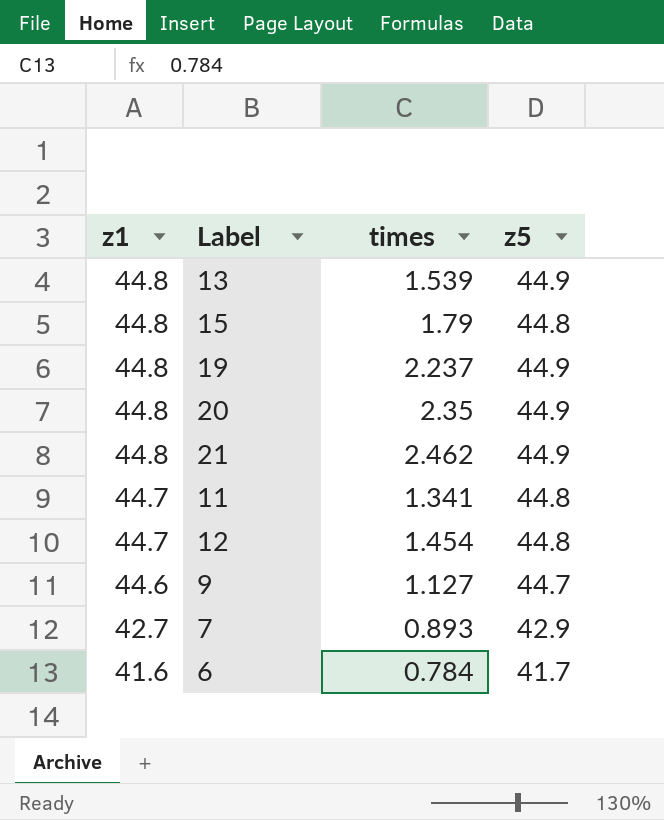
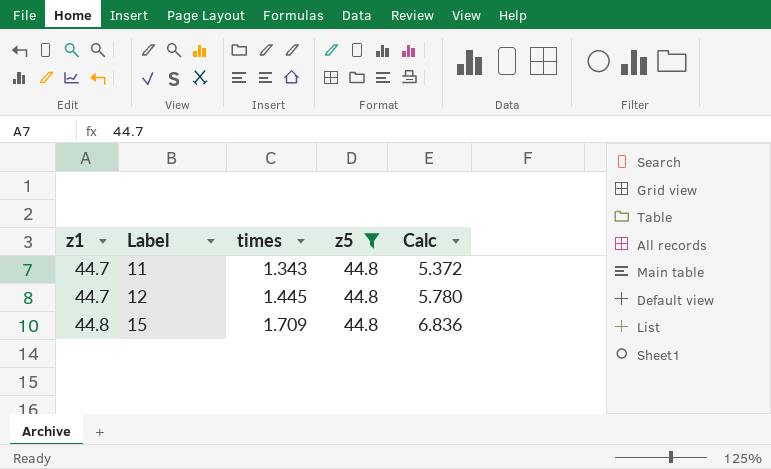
filter: none -> z5 = 44.8
row order: z1 descending -> z1 ascending
column Calc | formula: none -> [times] * 4
11 | times: 1.341 -> 1.343
12 | times: 1.454 -> 1.445
15 | times: 1.79 -> 1.709

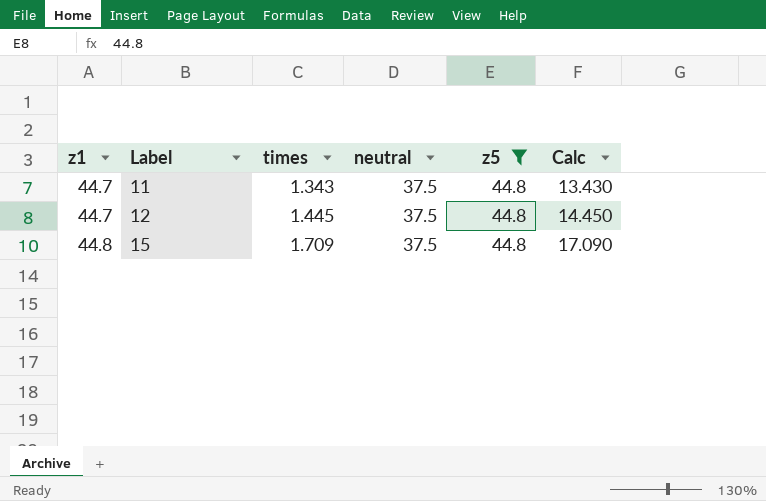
column neutral | position: none -> 4
column Calc | formula: [times] * 4 -> [times] * 10

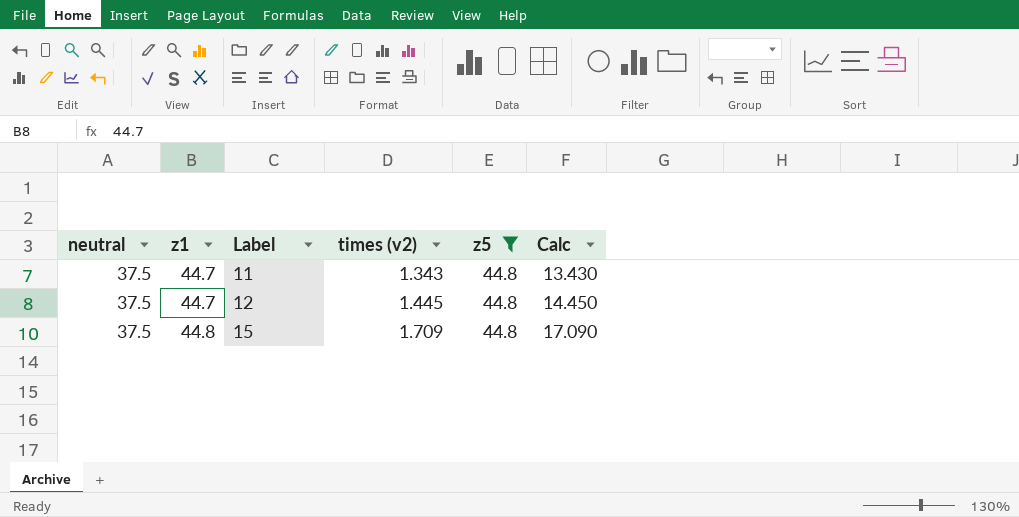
column neutral | position: 4 -> 1
column name: times -> times (v2)

